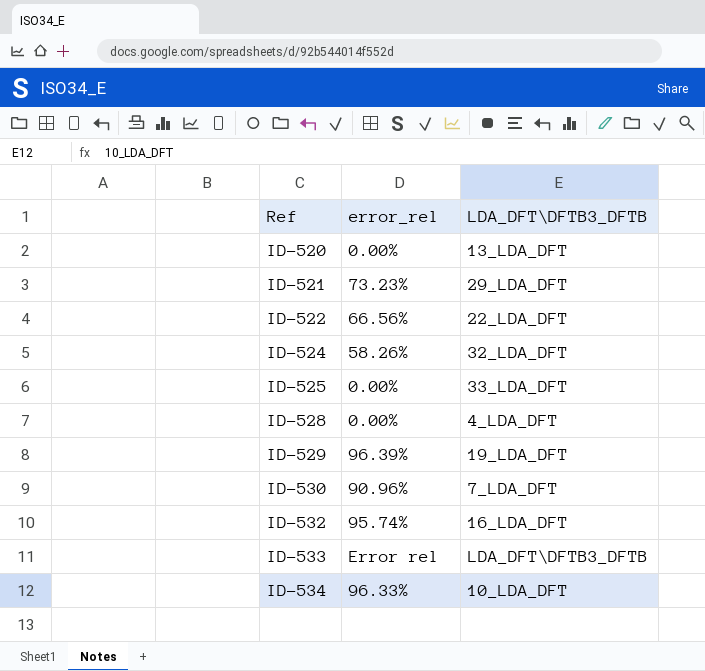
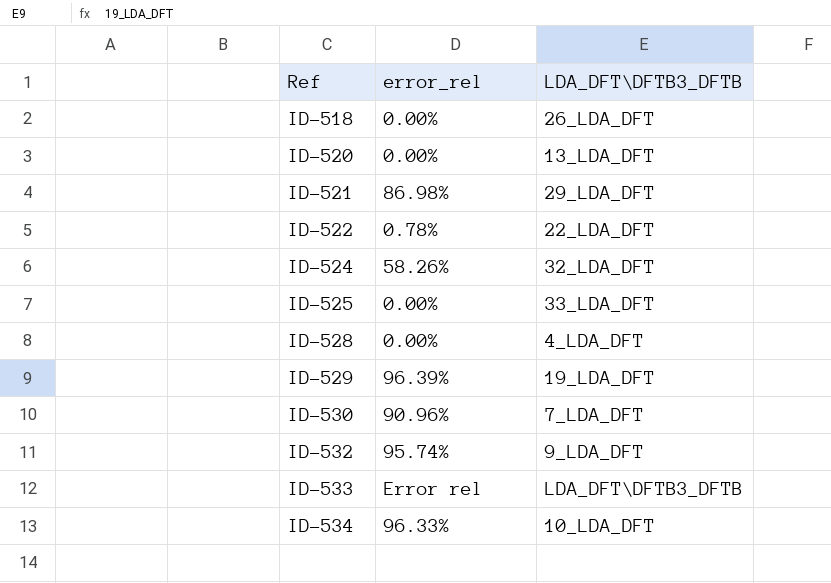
row ID-518: none -> 0.00% | 26_LDA_DFT
ID-521 | error_rel: 73.23% -> 86.98%
ID-522 | error_rel: 66.56% -> 0.78%
ID-532 | LDA_DFT\DFTB3_DFTB: 16_LDA_DFT -> 9_LDA_DFT

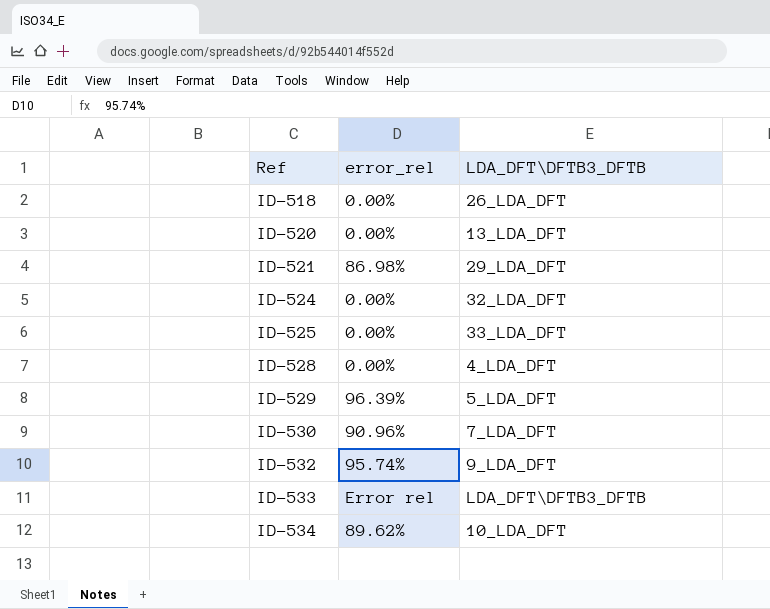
row ID-522: 0.78% | 22_LDA_DFT -> none
ID-524 | error_rel: 58.26% -> 0.00%
ID-529 | LDA_DFT\DFTB3_DFTB: 19_LDA_DFT -> 5_LDA_DFT
ID-534 | error_rel: 96.33% -> 89.62%

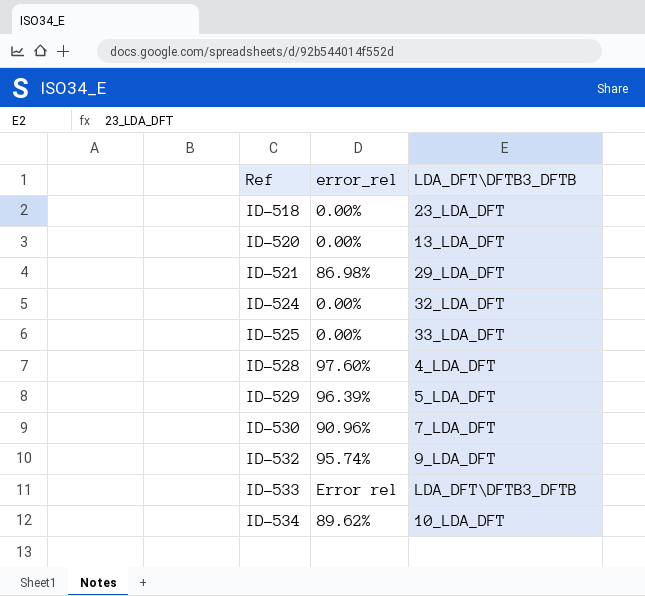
ID-518 | LDA_DFT\DFTB3_DFTB: 26_LDA_DFT -> 23_LDA_DFT
ID-528 | error_rel: 0.00% -> 97.60%

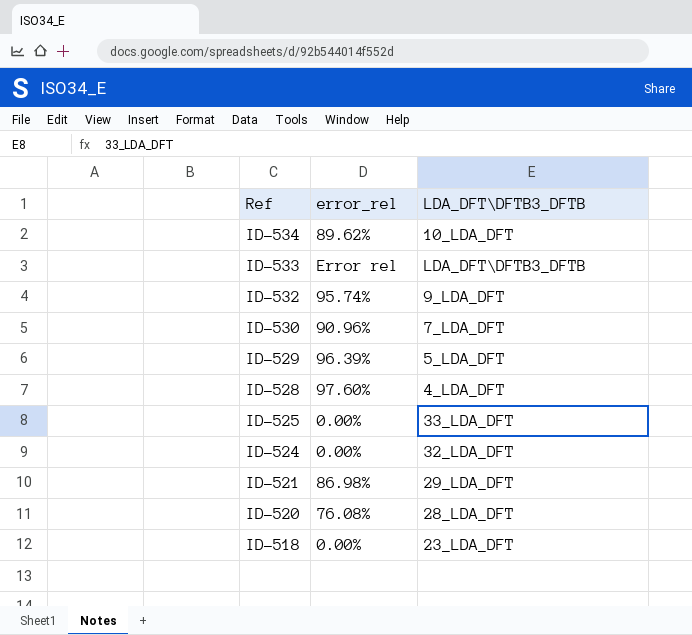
row order: Ref ascending -> Ref descending
ID-520 | error_rel: 0.00% -> 76.08%
ID-520 | LDA_DFT\DFTB3_DFTB: 13_LDA_DFT -> 28_LDA_DFT

